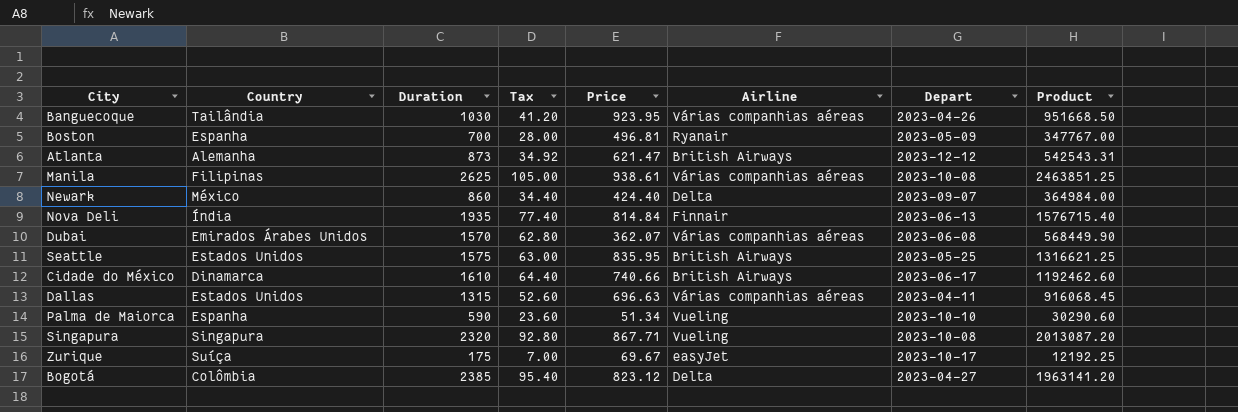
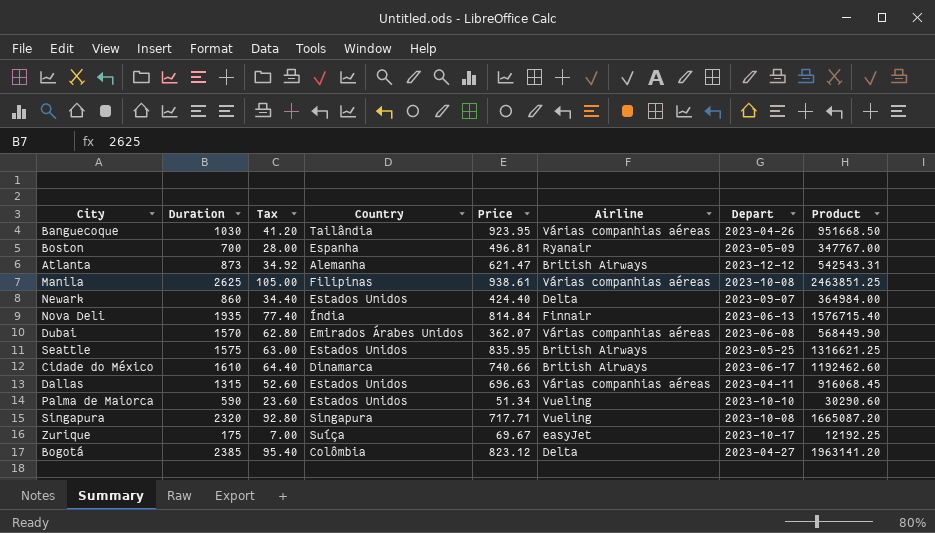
column Country | position: 2 -> 4
Newark | Country: México -> Estados Unidos
Palma de Maiorca | Country: Espanha -> Estados Unidos
Singapura | Price: 867.71 -> 717.71
Singapura | Product: 2013087.20 -> 1665087.20

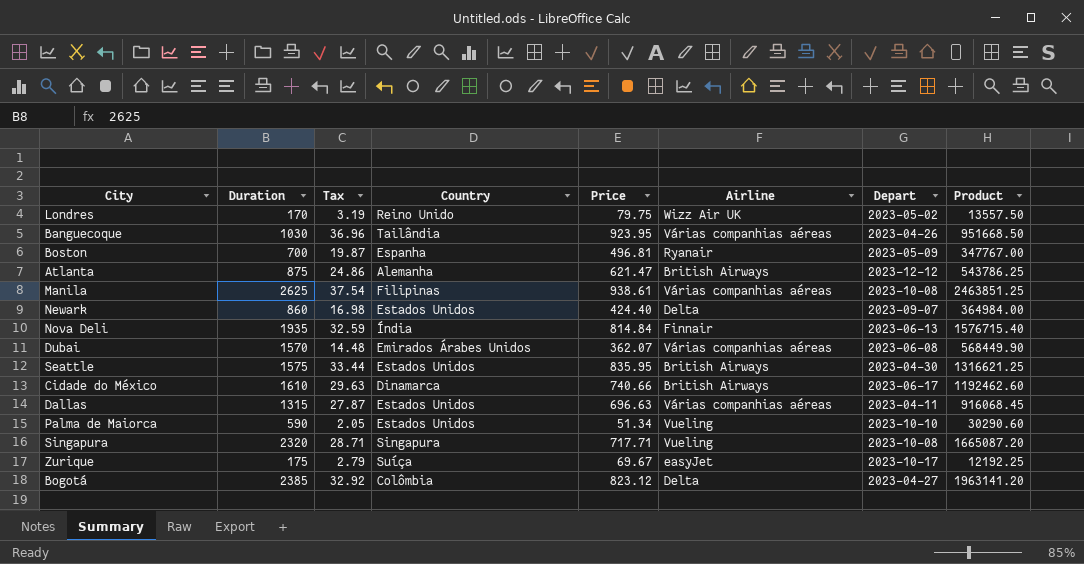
column Tax | formula: [Duration] * 0.04 -> [Price] * 0.04
row Londres: none -> 170 | 3.19 | Reino Unido | 79.75 | Wizz Air UK | 2023-05-02 | 13557.50
Atlanta | Duration: 873 -> 875
Atlanta | Product: 542543.31 -> 543786.25
Seattle | Depart: 2023-05-25 -> 2023-04-30

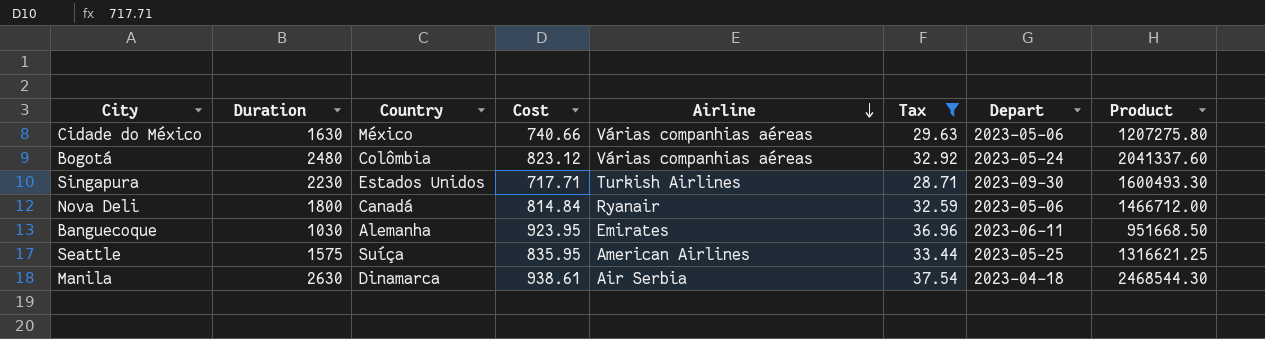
filter: none -> Tax >= 28.71
row order: none -> Airline descending
column name: Price -> Cost
column Tax | position: 3 -> 6
Cidade do México | Duration: 1610 -> 1630
Cidade do México | Country: Dinamarca -> México
Cidade do México | Airline: British Airways -> Várias companhias aéreas
Cidade do México | Depart: 2023-06-17 -> 2023-05-06
Cidade do México | Product: 1192462.60 -> 1207275.80
Bogotá | Duration: 2385 -> 2480
Bogotá | Airline: Delta -> Várias companhias aéreas
Bogotá | Depart: 2023-04-27 -> 2023-05-24
Bogotá | Product: 1963141.20 -> 2041337.60
Singapura | Duration: 2320 -> 2230
Singapura | Country: Singapura -> Estados Unidos
Singapura | Airline: Vueling -> Turkish Airlines
Singapura | Depart: 2023-10-08 -> 2023-09-30
Singapura | Product: 1665087.20 -> 1600493.30
Nova Deli | Duration: 1935 -> 1800
Nova Deli | Country: Índia -> Canadá
Nova Deli | Airline: Finnair -> Ryanair
Nova Deli | Depart: 2023-06-13 -> 2023-05-06
Nova Deli | Product: 1576715.40 -> 1466712.00
Banguecoque | Country: Tailândia -> Alemanha
Banguecoque | Airline: Várias companhias aéreas -> Emirates
Banguecoque | Depart: 2023-04-26 -> 2023-06-11
Seattle | Country: Estados Unidos -> Suíça
Seattle | Airline: British Airways -> American Airlines
Seattle | Depart: 2023-04-30 -> 2023-05-25
Manila | Duration: 2625 -> 2630
Manila | Country: Filipinas -> Dinamarca
Manila | Airline: Várias companhias aéreas -> Air Serbia
Manila | Depart: 2023-10-08 -> 2023-04-18
Manila | Product: 2463851.25 -> 2468544.30

